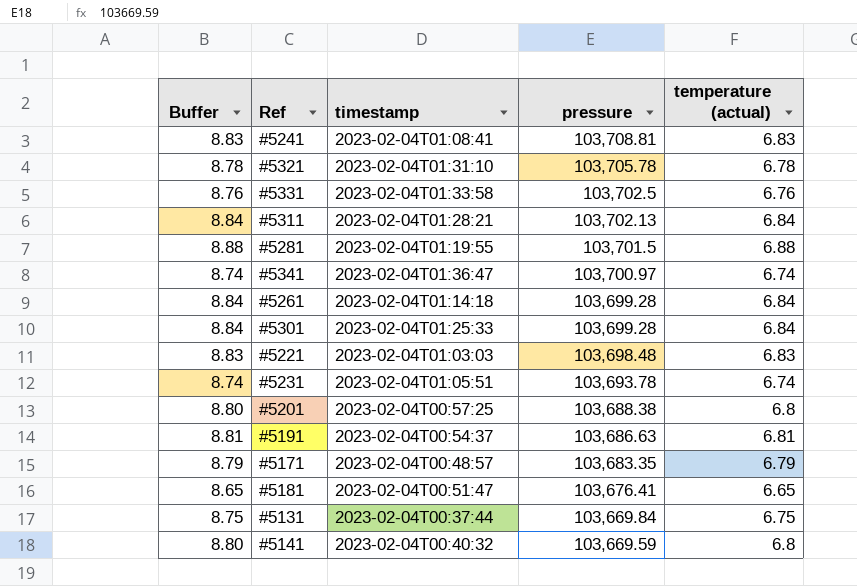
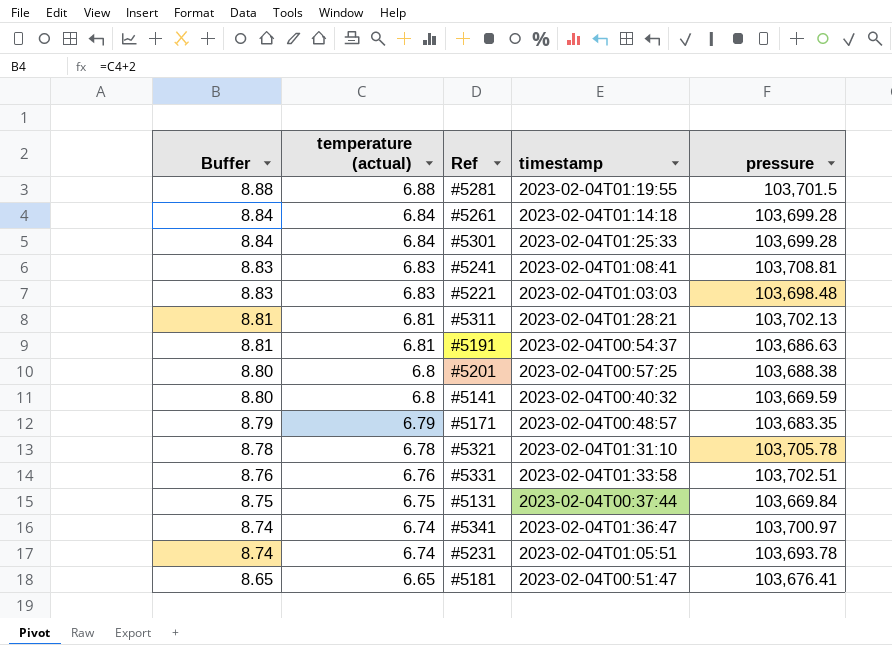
row order: pressure descending -> Buffer descending
column temperature (actual) | position: 5 -> 2
#5311 | Buffer: 8.84 -> 8.81
#5311 | temperature (actual): 6.84 -> 6.81
#5331 | pressure: 103,702.5 -> 103,702.51

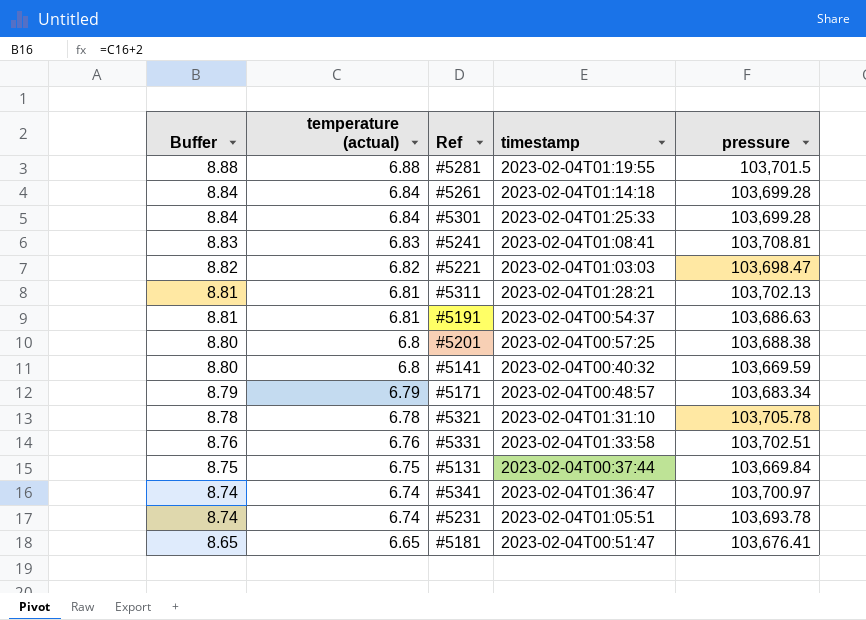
#5221 | Buffer: 8.83 -> 8.82
#5221 | temperature (actual): 6.83 -> 6.82
#5221 | pressure: 103,698.48 -> 103,698.47
#5171 | pressure: 103,683.35 -> 103,683.34

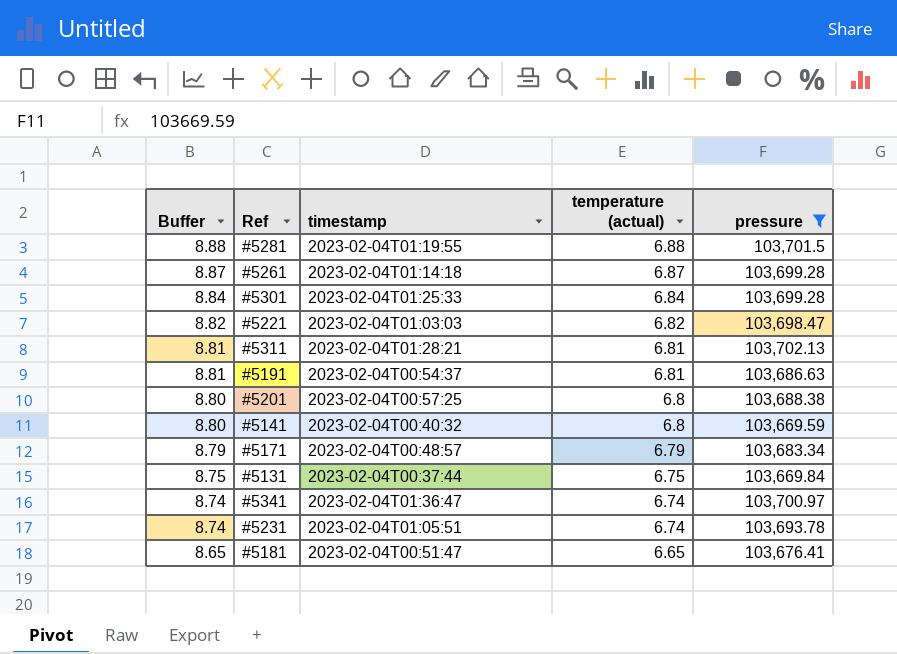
filter: none -> pressure <= 103,702.13
column temperature (actual) | position: 2 -> 4
#5261 | Buffer: 8.84 -> 8.87
#5261 | temperature (actual): 6.84 -> 6.87

